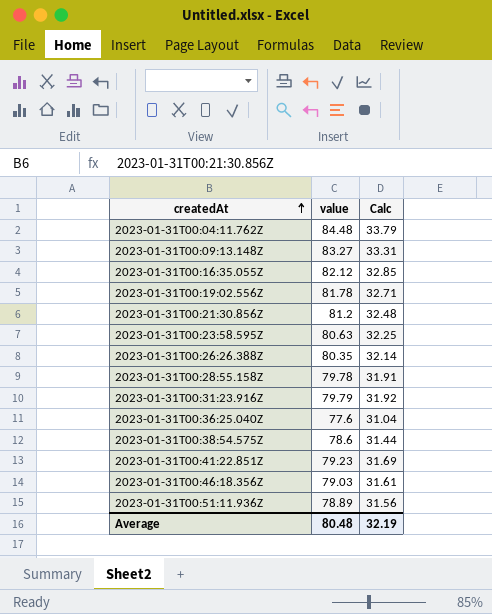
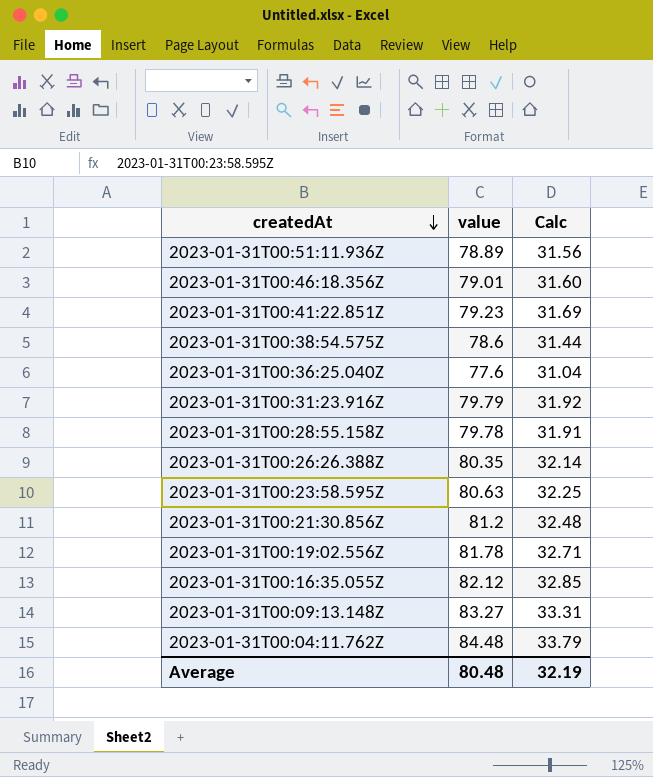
row order: createdAt ascending -> createdAt descending
2023-01-31T00:46:18.356Z | value: 79.03 -> 79.01
2023-01-31T00:46:18.356Z | Calc: 31.61 -> 31.60

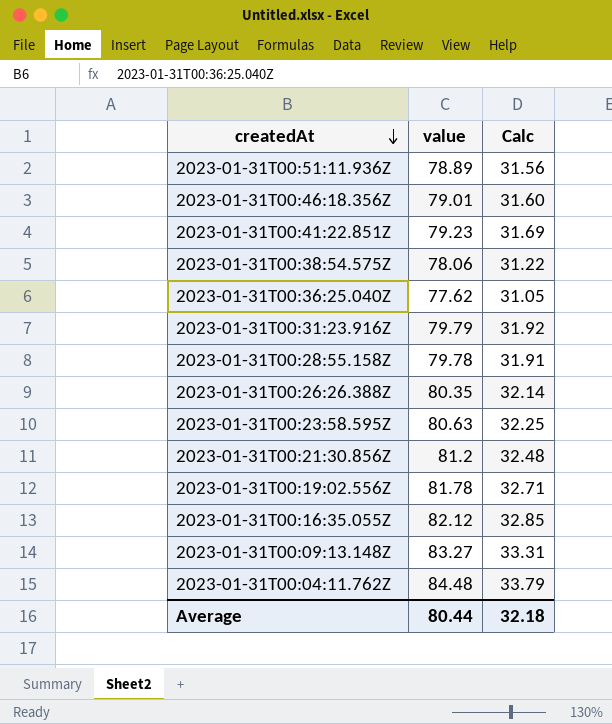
2023-01-31T00:38:54.575Z | value: 78.6 -> 78.06
2023-01-31T00:38:54.575Z | Calc: 31.44 -> 31.22
2023-01-31T00:36:25.040Z | value: 77.6 -> 77.62
2023-01-31T00:36:25.040Z | Calc: 31.04 -> 31.05
Average | value: 80.48 -> 80.44
Average | Calc: 32.19 -> 32.18

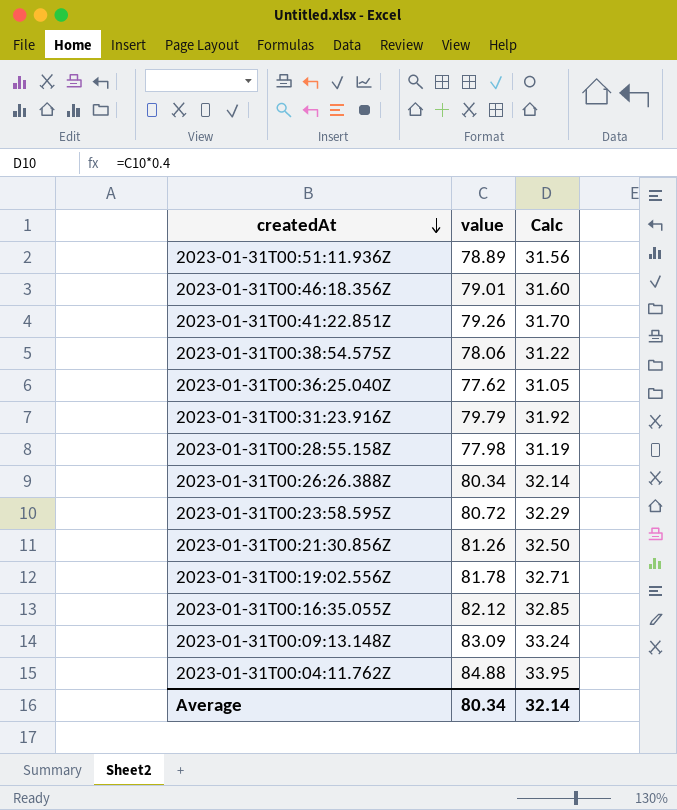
2023-01-31T00:41:22.851Z | value: 79.23 -> 79.26
2023-01-31T00:41:22.851Z | Calc: 31.69 -> 31.70
2023-01-31T00:28:55.158Z | value: 79.78 -> 77.98
2023-01-31T00:28:55.158Z | Calc: 31.91 -> 31.19
2023-01-31T00:26:26.388Z | value: 80.35 -> 80.34
2023-01-31T00:23:58.595Z | value: 80.63 -> 80.72
2023-01-31T00:23:58.595Z | Calc: 32.25 -> 32.29
2023-01-31T00:21:30.856Z | value: 81.2 -> 81.26
2023-01-31T00:21:30.856Z | Calc: 32.48 -> 32.50
2023-01-31T00:09:13.148Z | value: 83.27 -> 83.09
2023-01-31T00:09:13.148Z | Calc: 33.31 -> 33.24
2023-01-31T00:04:11.762Z | value: 84.48 -> 84.88
2023-01-31T00:04:11.762Z | Calc: 33.79 -> 33.95
Average | value: 80.44 -> 80.34
Average | Calc: 32.18 -> 32.14

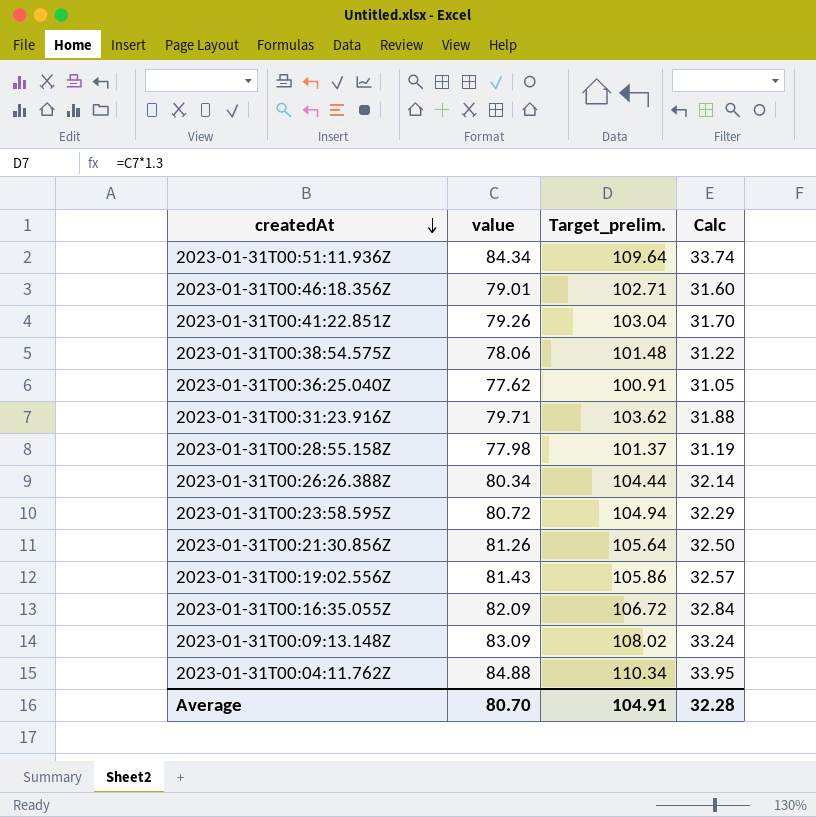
column Target_prelim. | formula: none -> [value] * 1.3
2023-01-31T00:51:11.936Z | value: 78.89 -> 84.34
2023-01-31T00:51:11.936Z | Calc: 31.56 -> 33.74
2023-01-31T00:31:23.916Z | value: 79.79 -> 79.71
2023-01-31T00:31:23.916Z | Calc: 31.92 -> 31.88
2023-01-31T00:19:02.556Z | value: 81.78 -> 81.43
2023-01-31T00:19:02.556Z | Calc: 32.71 -> 32.57
2023-01-31T00:16:35.055Z | value: 82.12 -> 82.09
2023-01-31T00:16:35.055Z | Calc: 32.85 -> 32.84
Average | value: 80.34 -> 80.70
Average | Calc: 32.14 -> 32.28

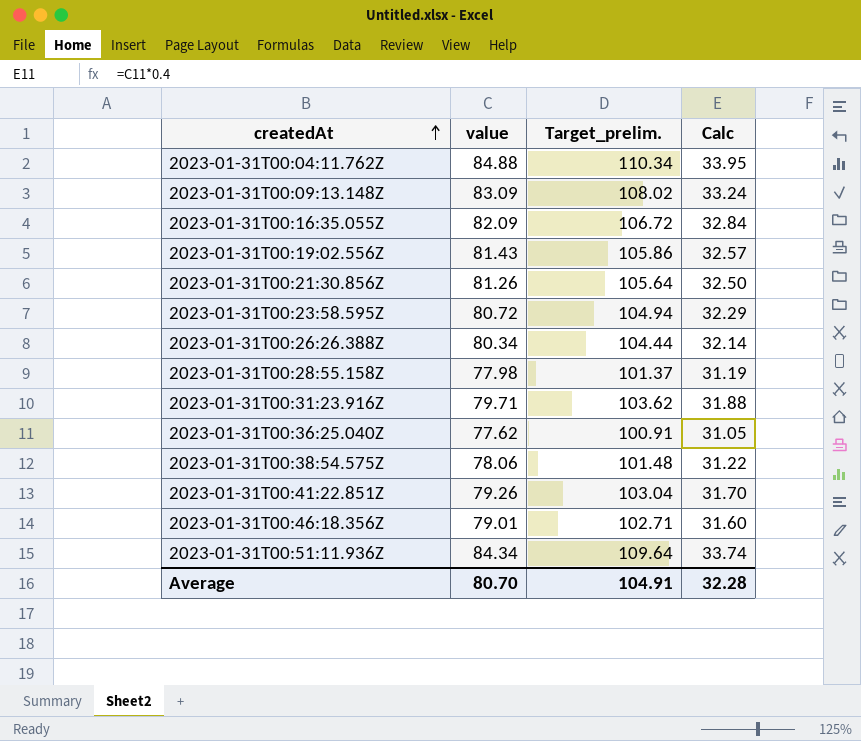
row order: createdAt descending -> createdAt ascending

